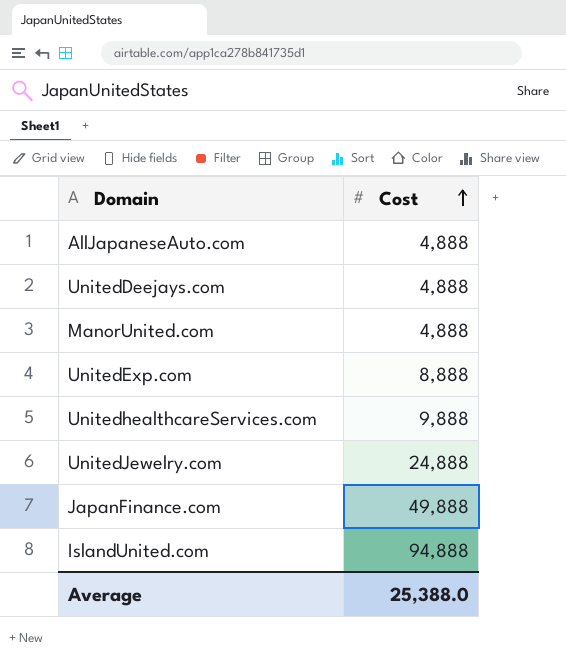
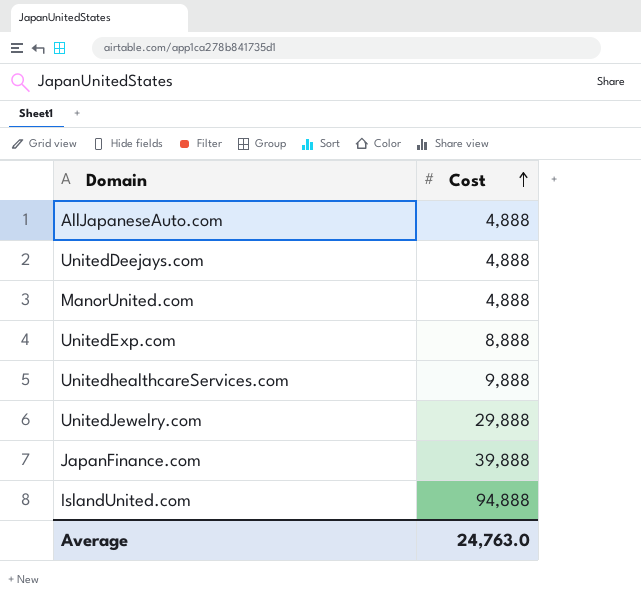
UnitedJewelry.com | Cost: 24,888 -> 29,888
JapanFinance.com | Cost: 49,888 -> 39,888
Average | Cost: 25,388.0 -> 24,763.0

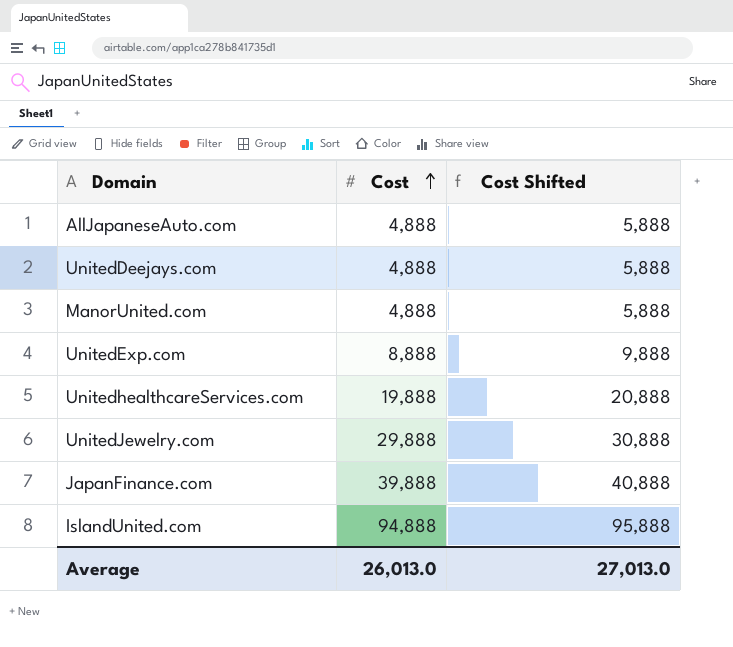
column Cost Shifted | formula: none -> [Cost] + 1000
UnitedhealthcareServices.com | Cost: 9,888 -> 19,888
Average | Cost: 24,763.0 -> 26,013.0

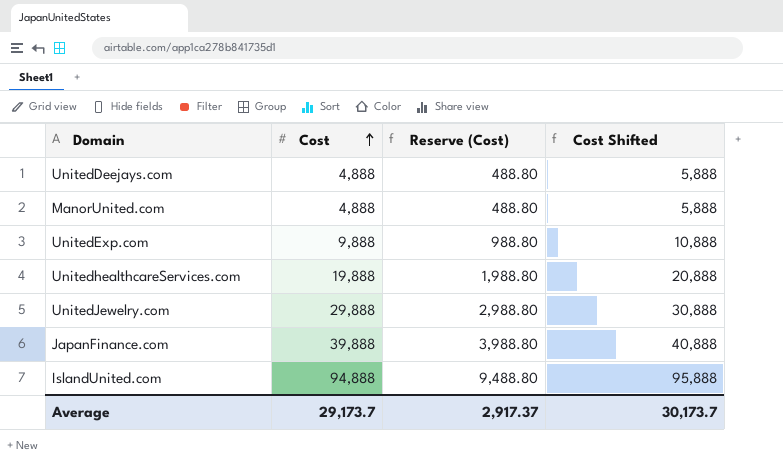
column Reserve (Cost) | formula: none -> [Cost] * 0.1
row AllJapaneseAuto.com: 4,888 | 5,888 -> none
UnitedExp.com | Cost: 8,888 -> 9,888
UnitedExp.com | Cost Shifted: 9,888 -> 10,888
Average | Cost: 26,013.0 -> 29,173.7
Average | Cost Shifted: 27,013.0 -> 30,173.7

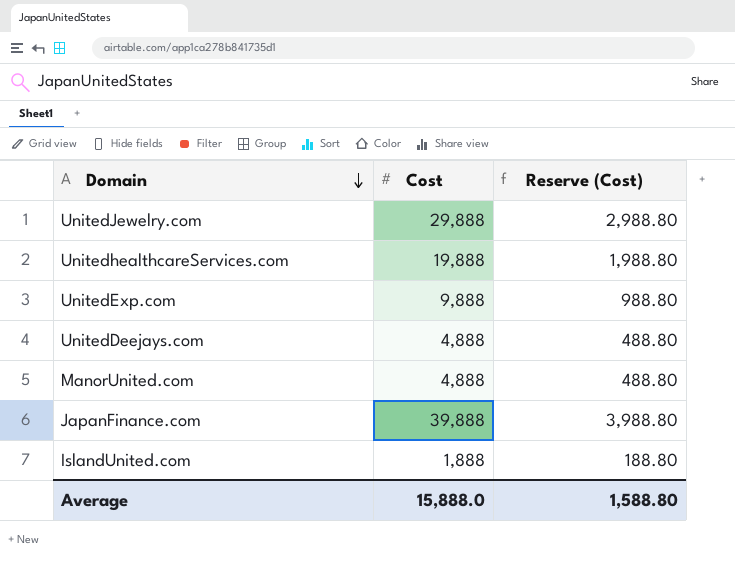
row order: Cost ascending -> Domain descending
column Cost Shifted | formula: [Cost] + 1000 -> none
IslandUnited.com | Cost: 94,888 -> 1,888
IslandUnited.com | Reserve (Cost): 9,488.80 -> 188.80
Average | Cost: 29,173.7 -> 15,888.0
Average | Reserve (Cost): 2,917.37 -> 1,588.80

